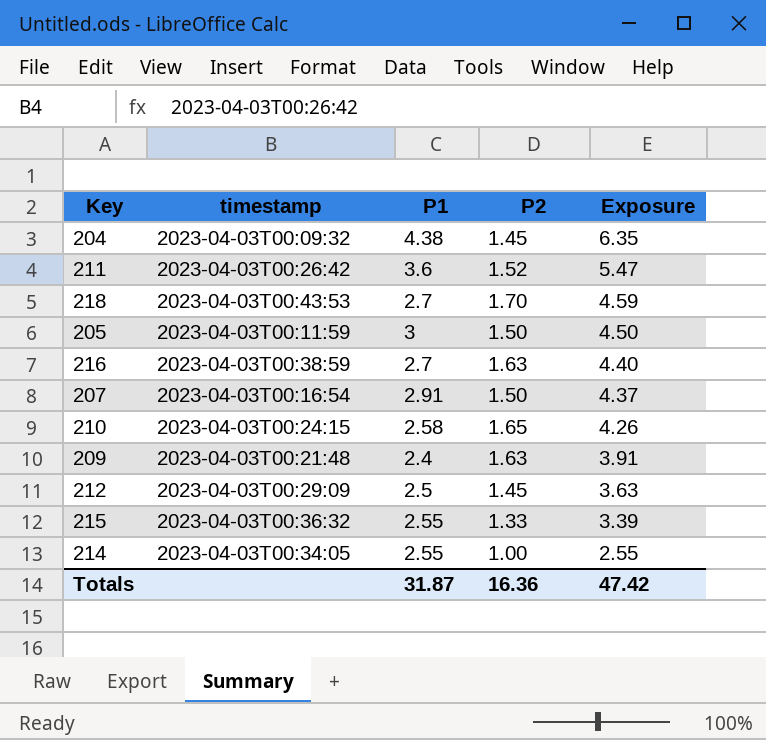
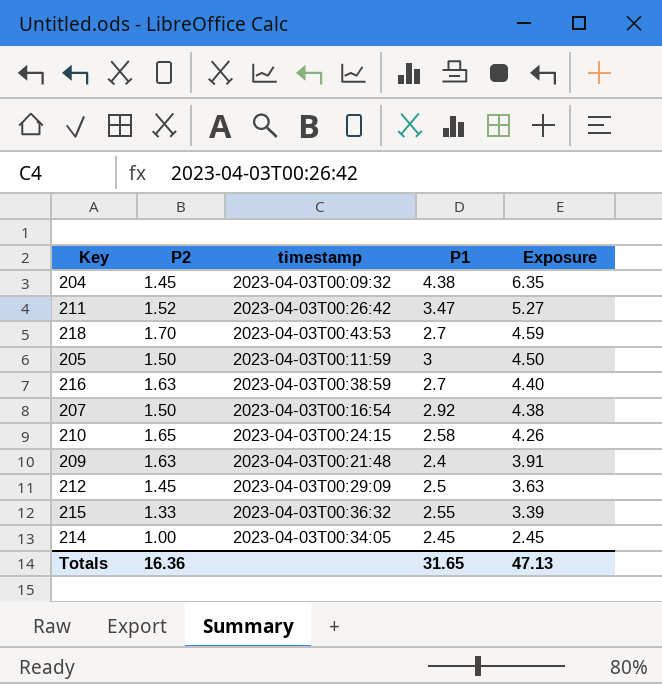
column P2 | position: 4 -> 2
211 | P1: 3.6 -> 3.47
211 | Exposure: 5.47 -> 5.27
207 | P1: 2.91 -> 2.92
207 | Exposure: 4.37 -> 4.38
214 | P1: 2.55 -> 2.45
214 | Exposure: 2.55 -> 2.45
Totals | P1: 31.87 -> 31.65
Totals | Exposure: 47.42 -> 47.13

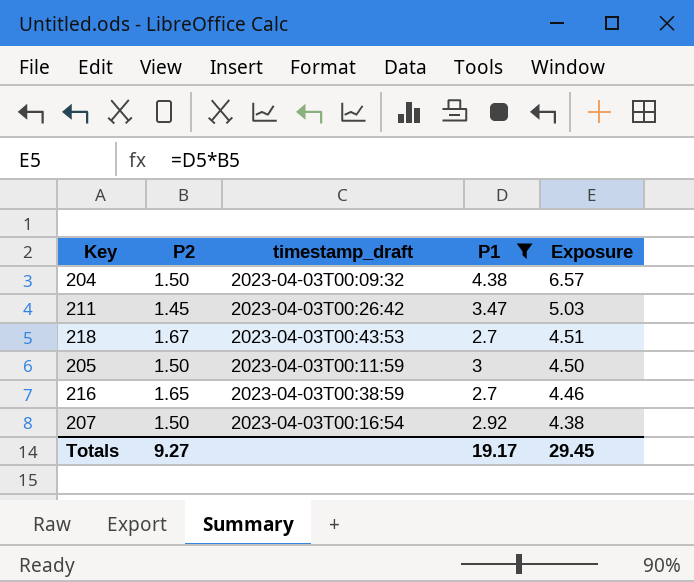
filter: none -> P1 >= 2.7
column name: timestamp -> timestamp_draft
204 | P2: 1.45 -> 1.50
204 | Exposure: 6.35 -> 6.57
211 | P2: 1.52 -> 1.45
211 | Exposure: 5.27 -> 5.03
218 | P2: 1.70 -> 1.67
218 | Exposure: 4.59 -> 4.51
216 | P2: 1.63 -> 1.65
216 | Exposure: 4.40 -> 4.46
Totals | P2: 16.36 -> 9.27
Totals | P1: 31.65 -> 19.17
Totals | Exposure: 47.13 -> 29.45

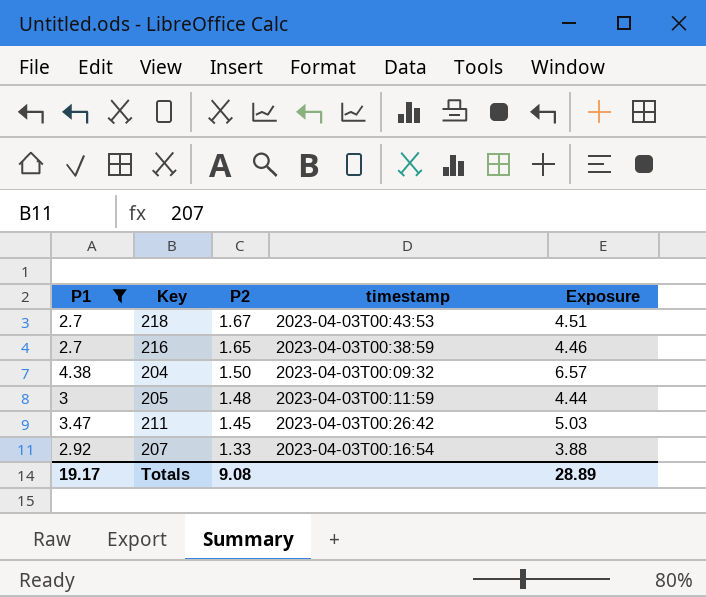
row order: Exposure descending -> P2 descending
column P1 | position: 4 -> 1
column name: timestamp_draft -> timestamp
205 | P2: 1.50 -> 1.48
205 | Exposure: 4.50 -> 4.44
207 | P2: 1.50 -> 1.33
207 | Exposure: 4.38 -> 3.88
Totals | P2: 9.27 -> 9.08
Totals | Exposure: 29.45 -> 28.89

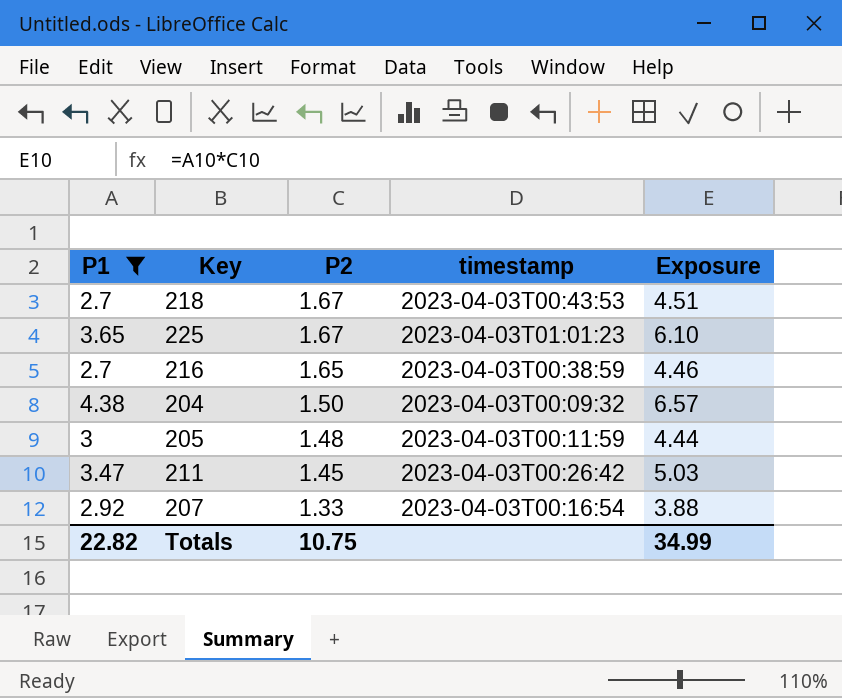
row 225: none -> 3.65 | 1.67 | 2023-04-03T01:01:23 | 6.10
Totals | P1: 19.17 -> 22.82
Totals | P2: 9.08 -> 10.75
Totals | Exposure: 28.89 -> 34.99

